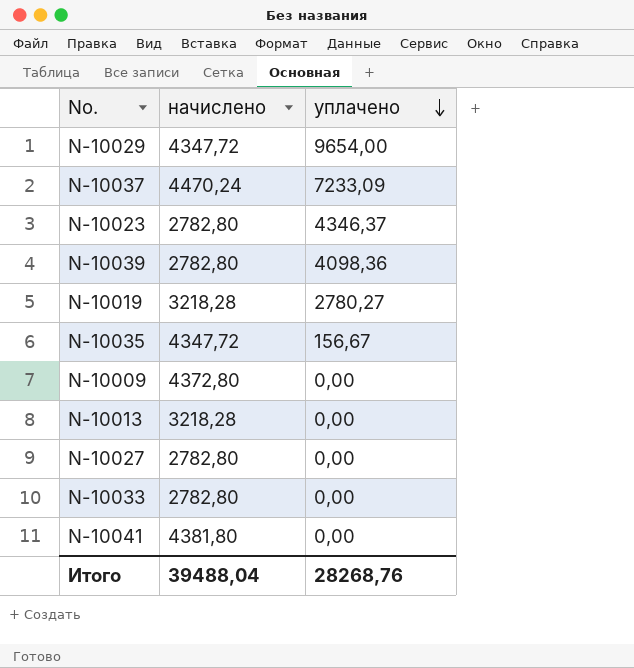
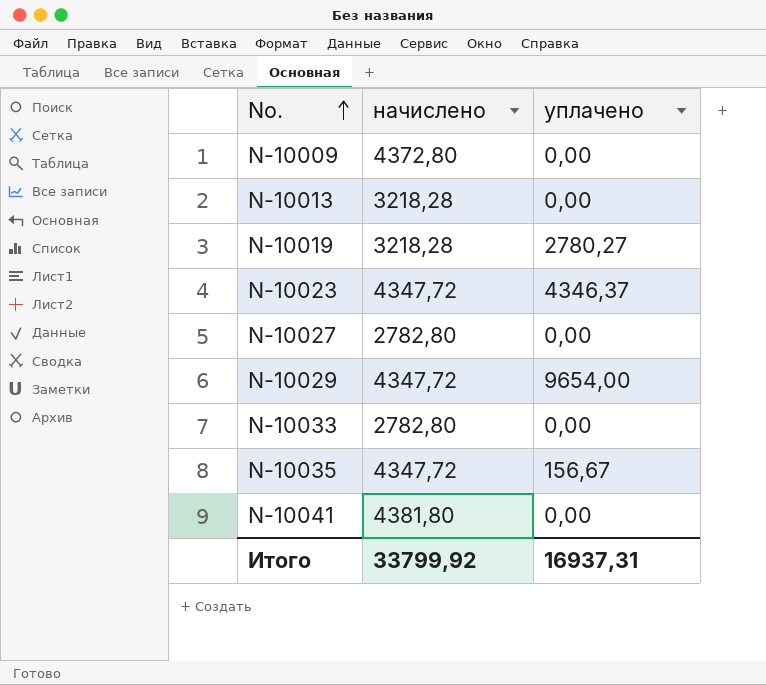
row order: уплачено descending -> No. ascending
row N-10037: 4470,24 | 7233,09 -> none
row N-10039: 2782,80 | 4098,36 -> none
N-10023 | начислено: 2782,80 -> 4347,72
Итого | начислено: 39488,04 -> 33799,92
Итого | уплачено: 28268,76 -> 16937,31

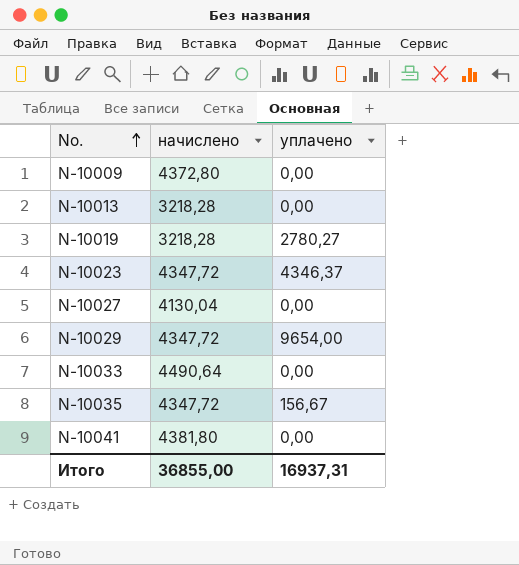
N-10027 | начислено: 2782,80 -> 4130,04
N-10033 | начислено: 2782,80 -> 4490,64
Итого | начислено: 33799,92 -> 36855,00

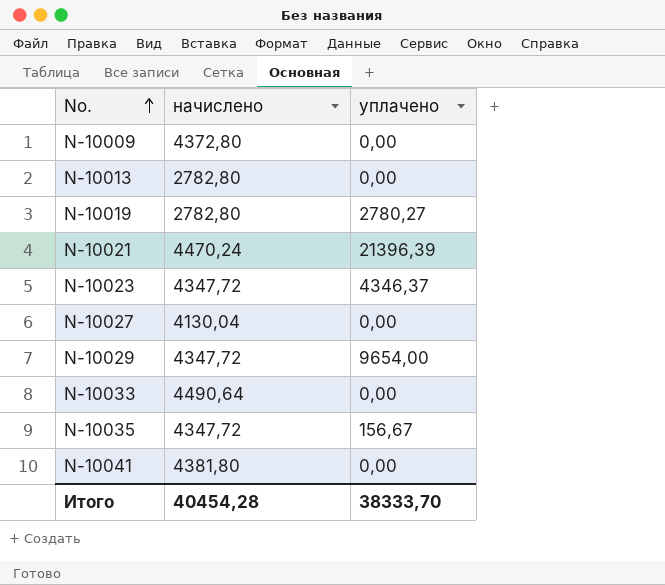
N-10013 | начислено: 3218,28 -> 2782,80
N-10019 | начислено: 3218,28 -> 2782,80
row N-10021: none -> 4470,24 | 21396,39
Итого | начислено: 36855,00 -> 40454,28
Итого | уплачено: 16937,31 -> 38333,70

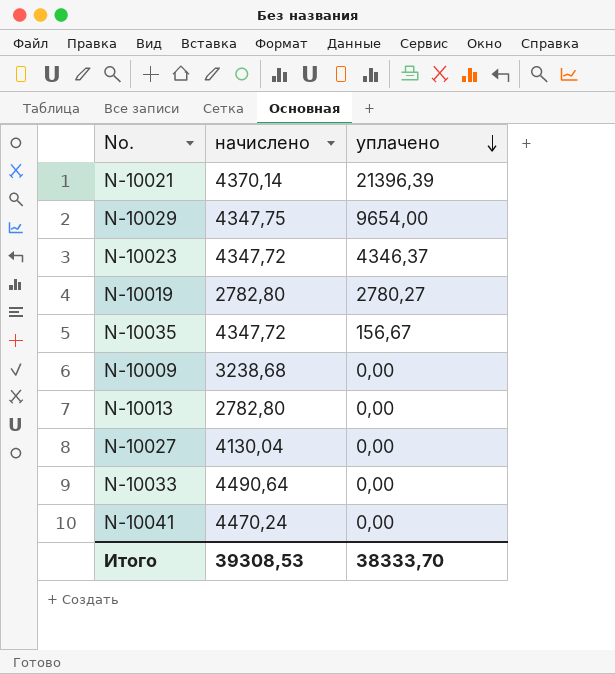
row order: No. ascending -> уплачено descending
N-10021 | начислено: 4470,24 -> 4370,14
N-10029 | начислено: 4347,72 -> 4347,75
N-10009 | начислено: 4372,80 -> 3238,68
N-10041 | начислено: 4381,80 -> 4470,24
Итого | начислено: 40454,28 -> 39308,53

